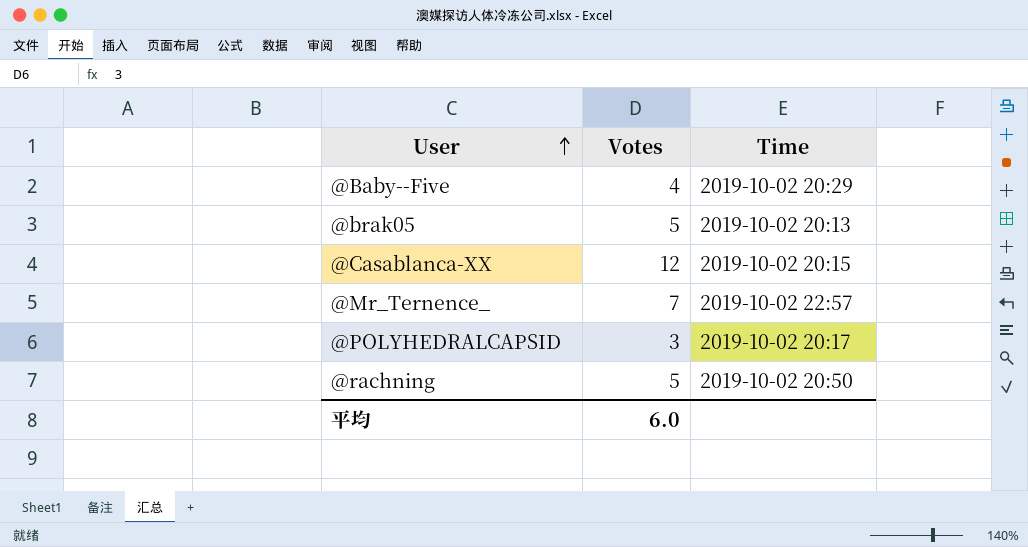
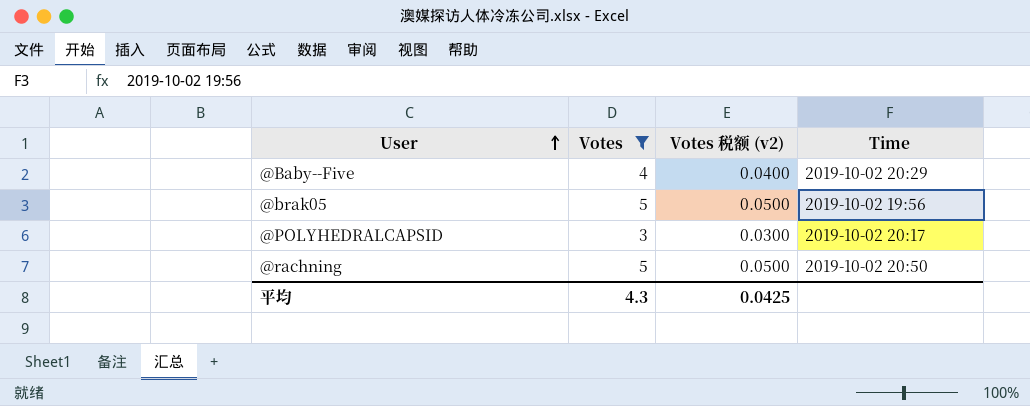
filter: none -> Votes <= 5
column Votes 税额 (v2) | formula: none -> [Votes] * 0.01
@brak05 | Time: 2019-10-02 20:13 -> 2019-10-02 19:56
平均 | Votes: 6.0 -> 4.3

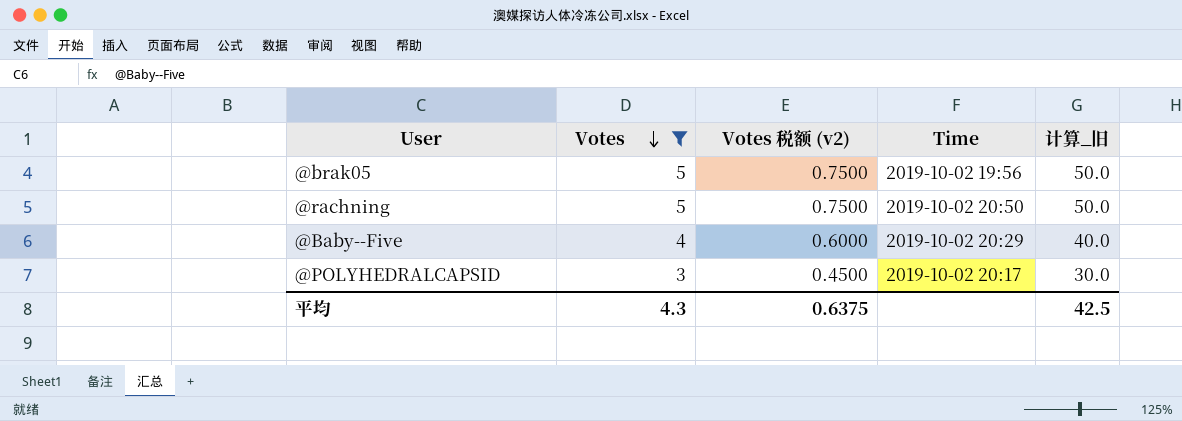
row order: User ascending -> Votes descending
column Votes 税额 (v2) | formula: [Votes] * 0.01 -> [Votes] * 0.15
column 计算_旧 | formula: none -> [Votes] * 10
平均 | Votes 税额 (v2): 0.0425 -> 0.6375

